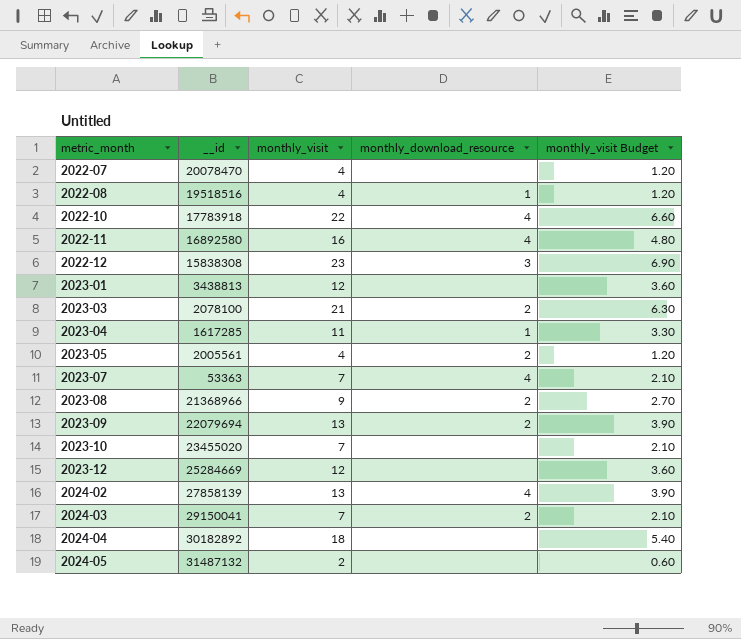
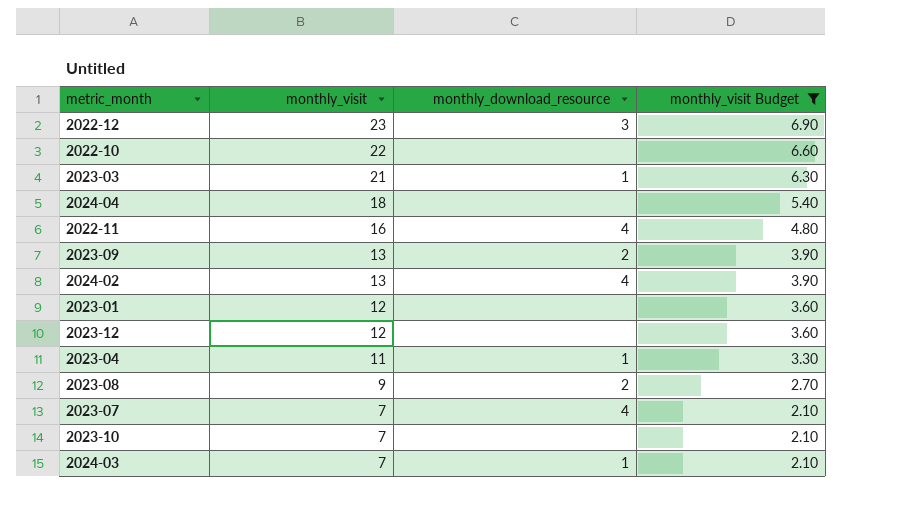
filter: none -> monthly_visit Budget >= 2.10
row order: metric_month ascending -> monthly_visit descending
column __id | position: 2 -> none
2022-10 | monthly_download_resource: 4 -> none
2023-03 | monthly_download_resource: 2 -> 1
2024-03 | monthly_download_resource: 2 -> 1

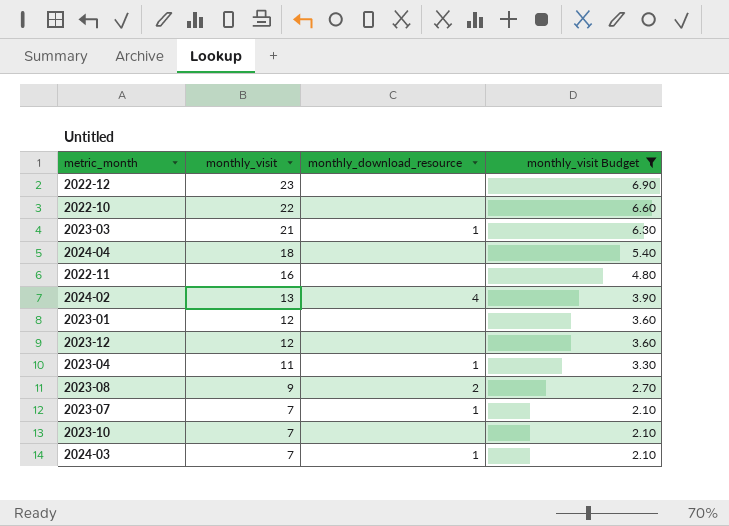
row 2023-09: 13 | 2 | 3.90 -> none
2022-12 | monthly_download_resource: 3 -> none
2022-11 | monthly_download_resource: 4 -> none
2023-07 | monthly_download_resource: 4 -> 1

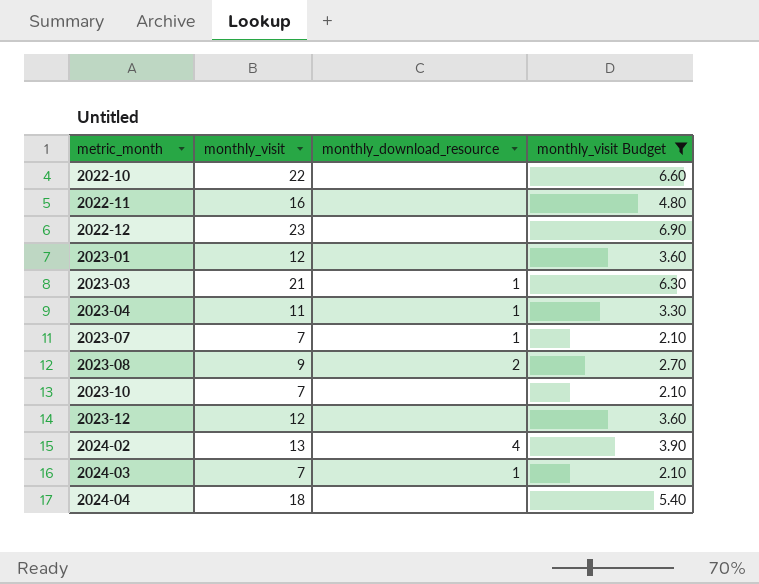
row order: monthly_visit descending -> metric_month ascending

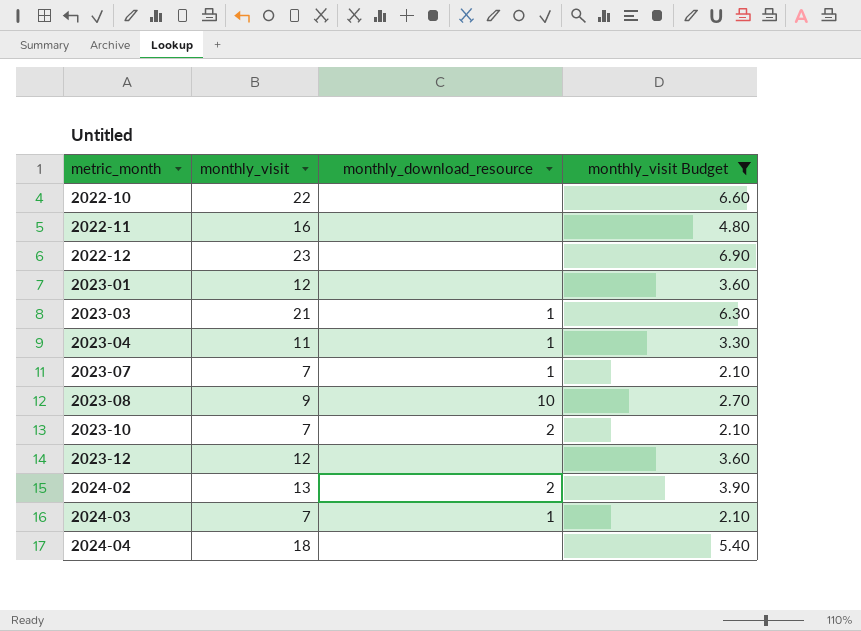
2023-08 | monthly_download_resource: 2 -> 10
2023-10 | monthly_download_resource: none -> 2
2024-02 | monthly_download_resource: 4 -> 2

